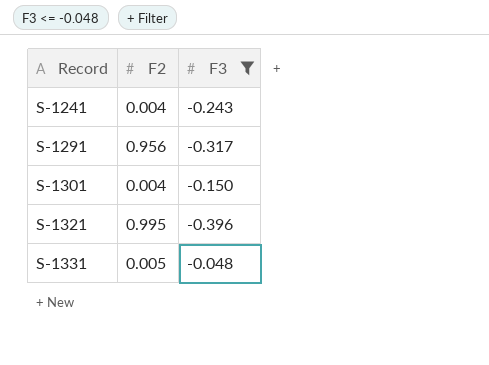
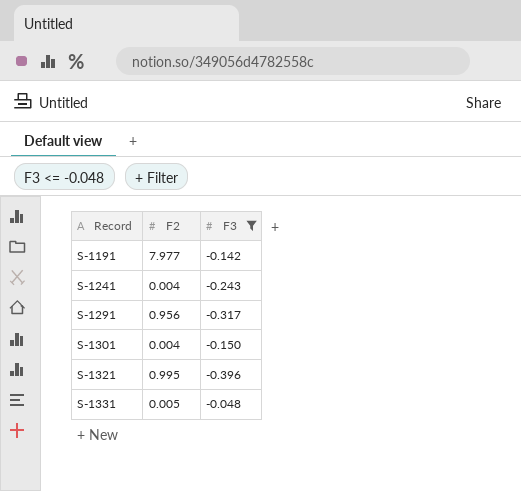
row S-1191: none -> 7.977 | -0.142

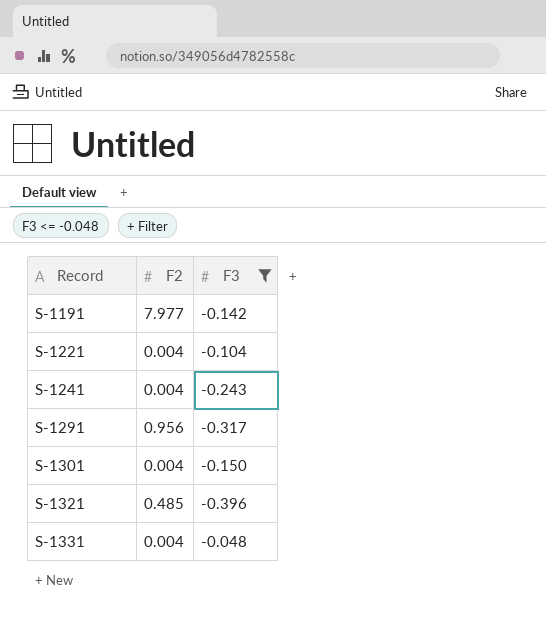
row S-1221: none -> 0.004 | -0.104
S-1321 | F2: 0.995 -> 0.485
S-1331 | F2: 0.005 -> 0.004

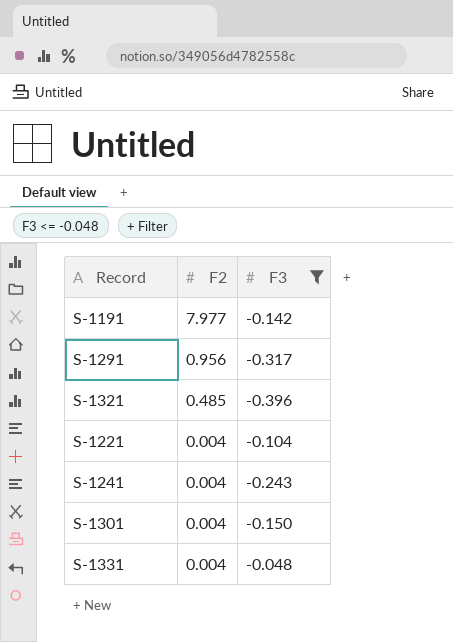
row order: Record ascending -> F2 descending

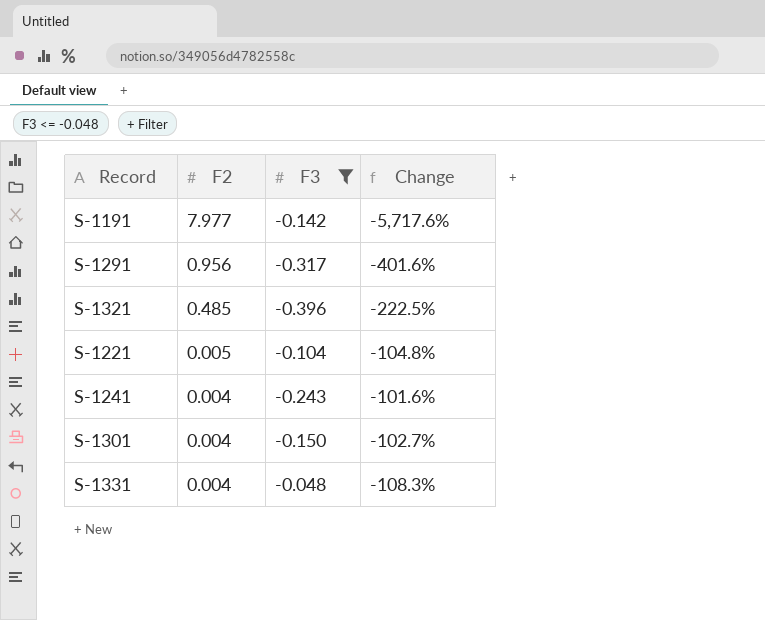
column Change | formula: none -> ([F2] - [F3]) / [F3]
S-1221 | F2: 0.004 -> 0.005

